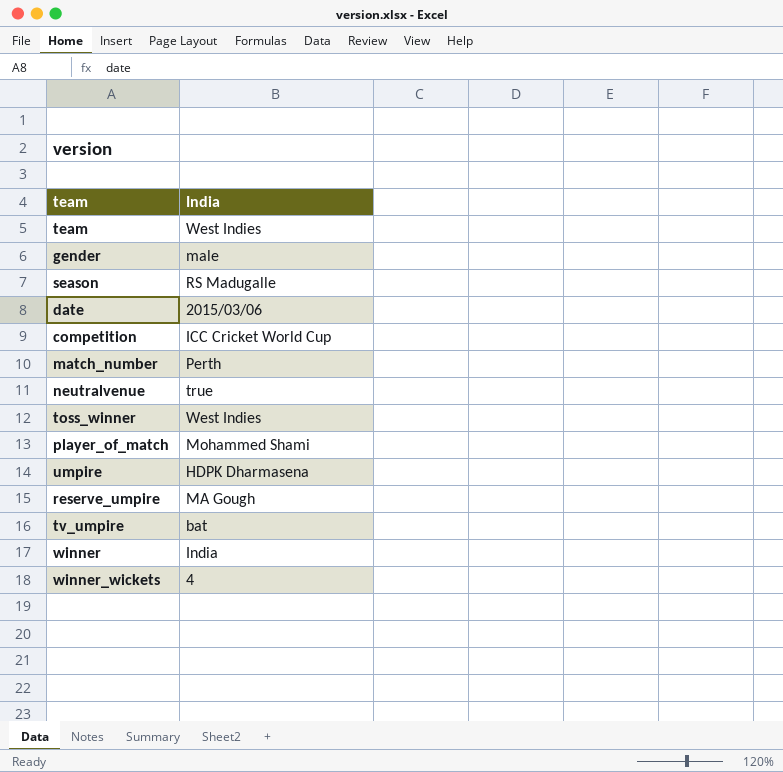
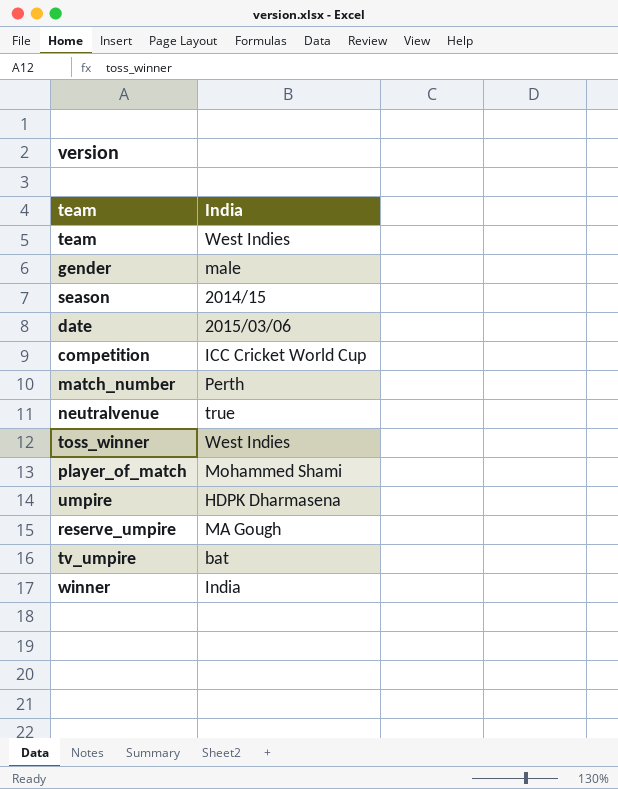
row winner_wickets: 4 -> none
season | India: RS Madugalle -> 2014/15

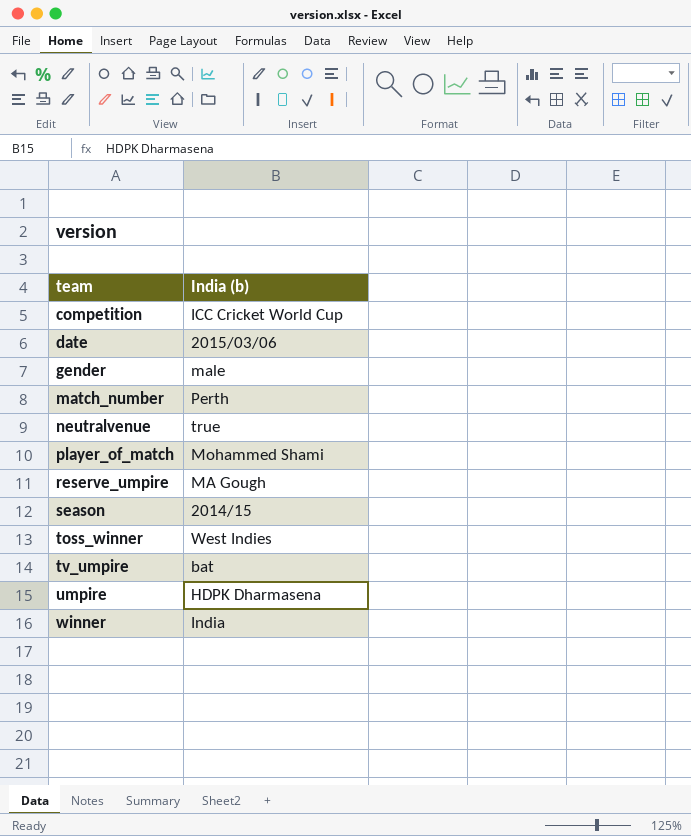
row order: none -> team ascending
column name: India -> India (b)
row team: West Indies -> none

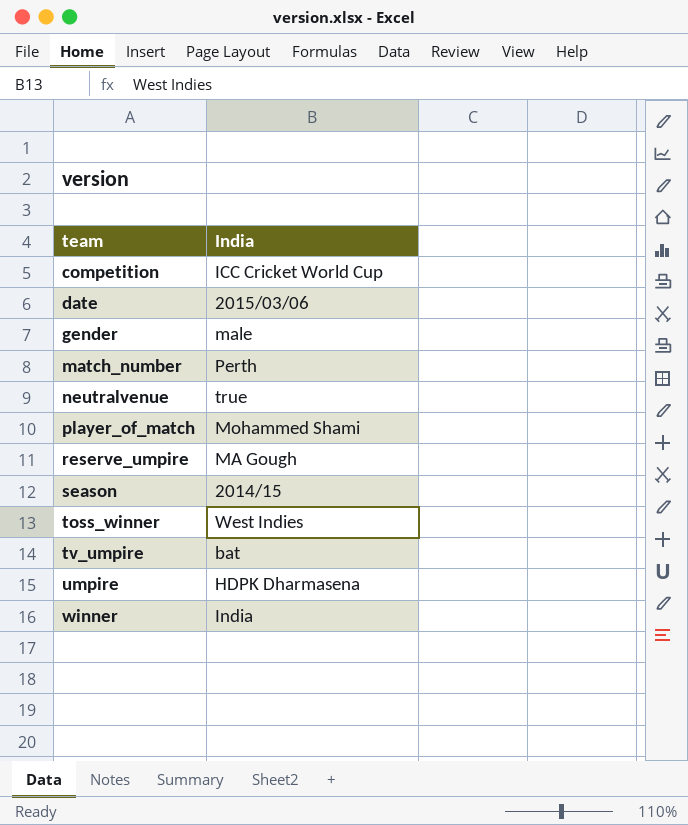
column name: India (b) -> India

